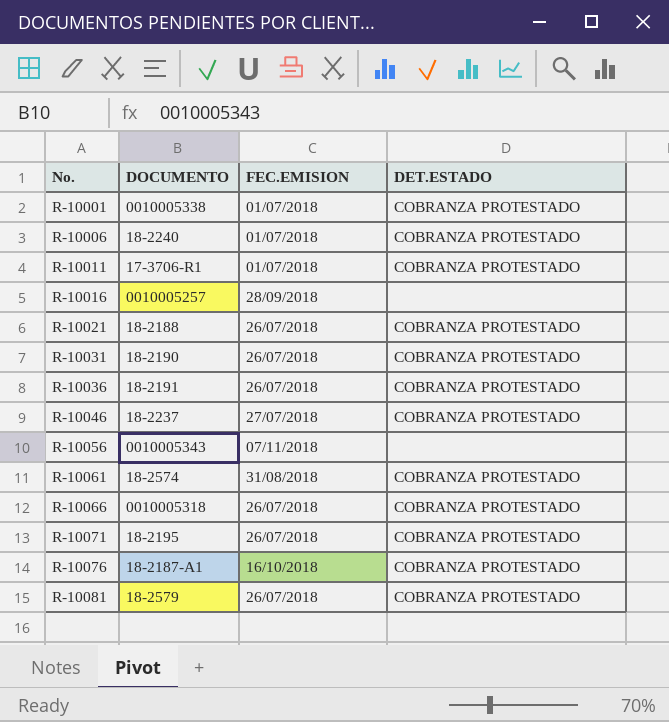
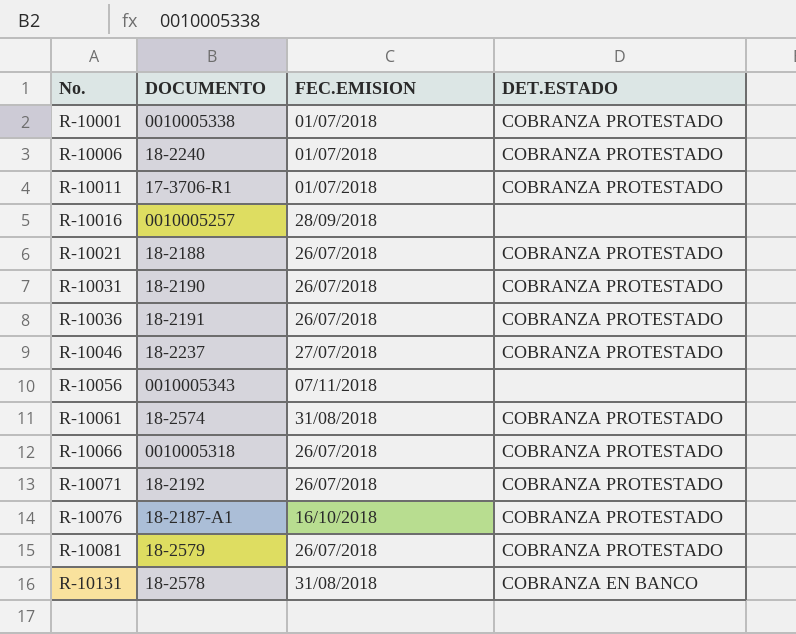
R-10071 | DOCUMENTO: 18-2195 -> 18-2192
row R-10131: none -> 18-2578 | 31/08/2018 | COBRANZA EN BANCO

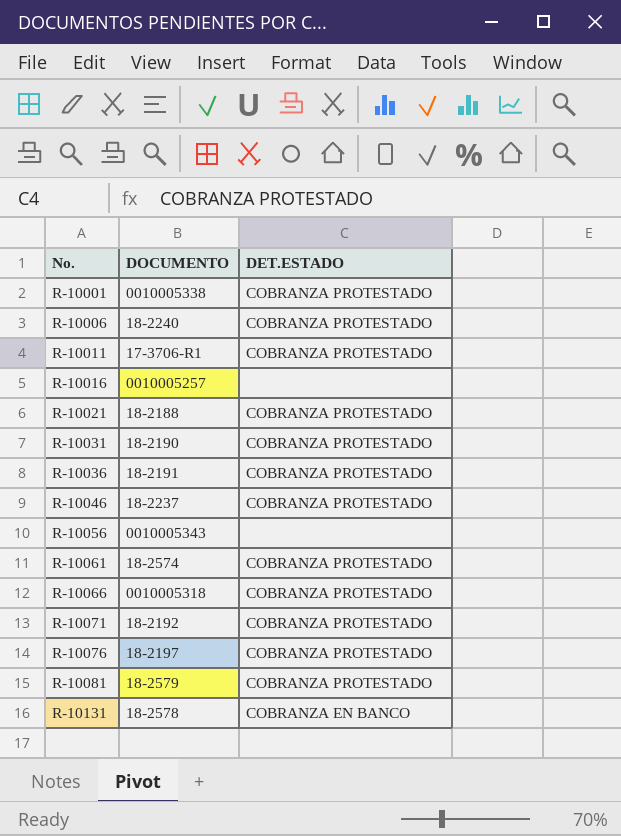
column FEC.EMISION | position: 3 -> none
R-10076 | DOCUMENTO: 18-2187-A1 -> 18-2197

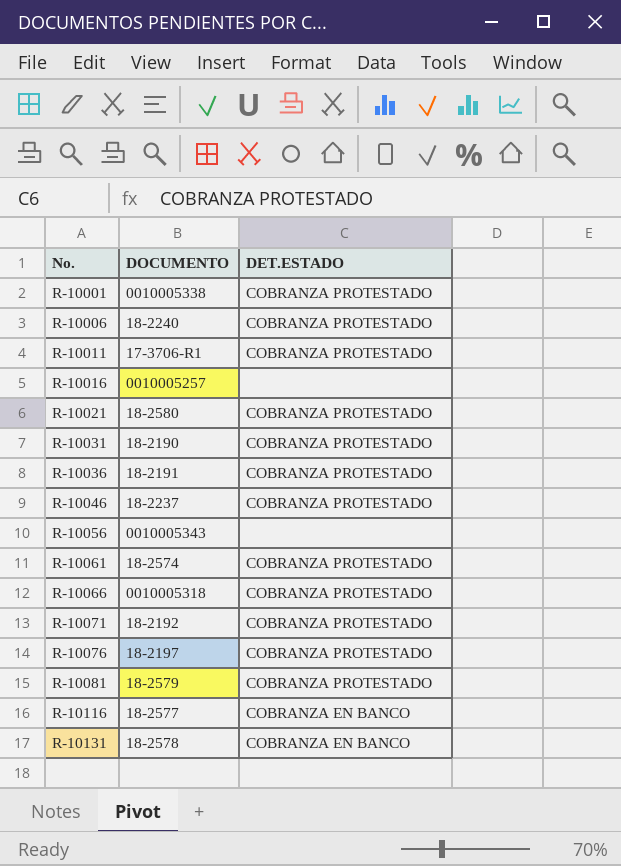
R-10021 | DOCUMENTO: 18-2188 -> 18-2580
row R-10116: none -> 18-2577 | COBRANZA EN BANCO

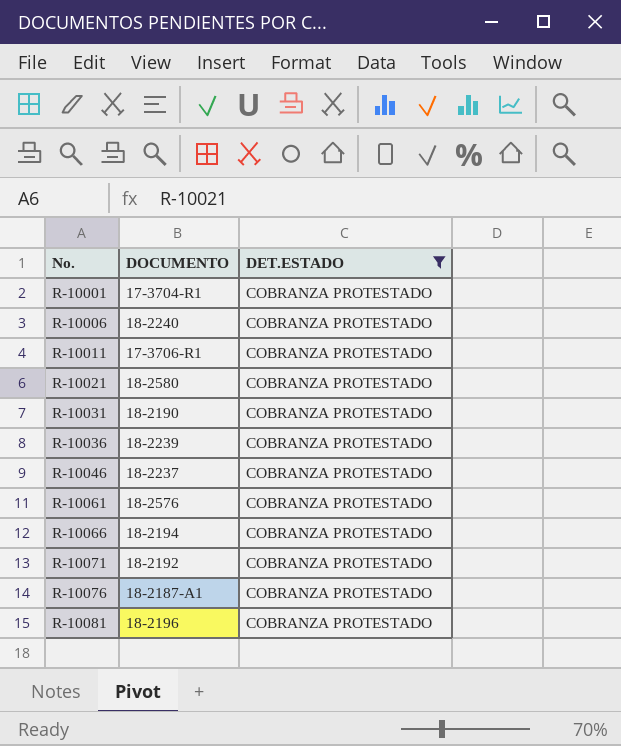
filter: none -> DET.ESTADO = COBRANZA PROTESTADO
R-10001 | DOCUMENTO: 0010005338 -> 17-3704-R1
R-10036 | DOCUMENTO: 18-2191 -> 18-2239
R-10061 | DOCUMENTO: 18-2574 -> 18-2576
R-10066 | DOCUMENTO: 0010005318 -> 18-2194
R-10076 | DOCUMENTO: 18-2197 -> 18-2187-A1
R-10081 | DOCUMENTO: 18-2579 -> 18-2196

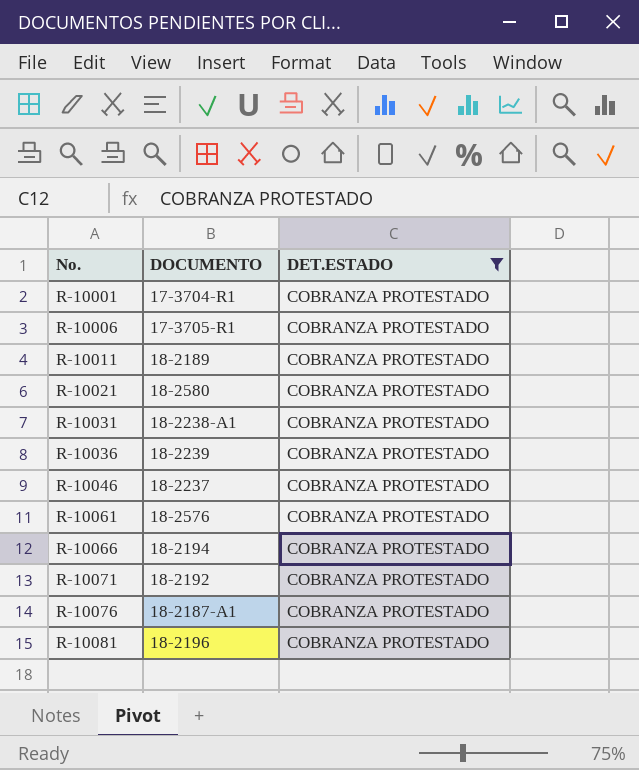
R-10006 | DOCUMENTO: 18-2240 -> 17-3705-R1
R-10011 | DOCUMENTO: 17-3706-R1 -> 18-2189
R-10031 | DOCUMENTO: 18-2190 -> 18-2238-A1

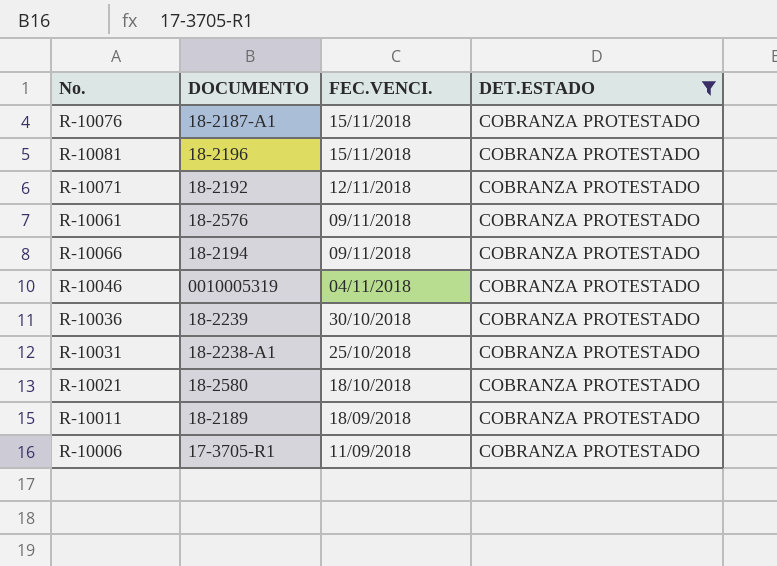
row order: No. ascending -> FEC.VENCI. descending
column FEC.VENCI. | position: none -> 3
row R-10001: 17-3704-R1 | COBRANZA PROTESTADO -> none
R-10046 | DOCUMENTO: 18-2237 -> 0010005319

